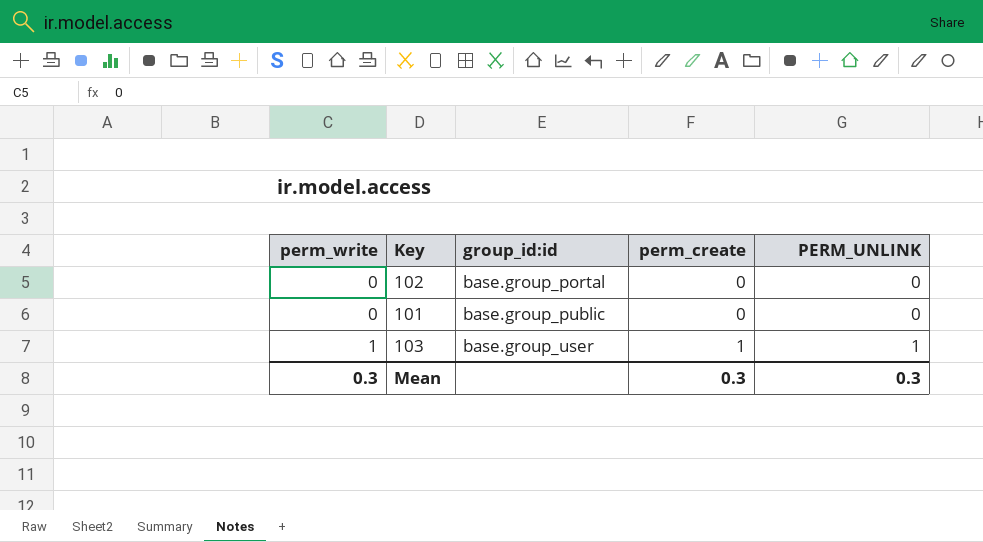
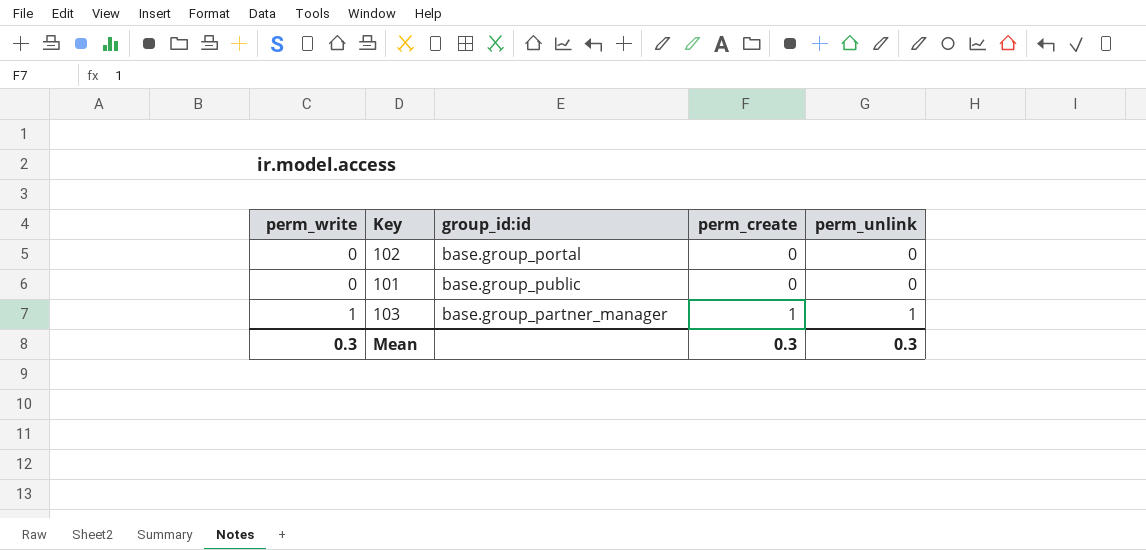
column name: PERM_UNLINK -> perm_unlink
103 | group_id:id: base.group_user -> base.group_partner_manager

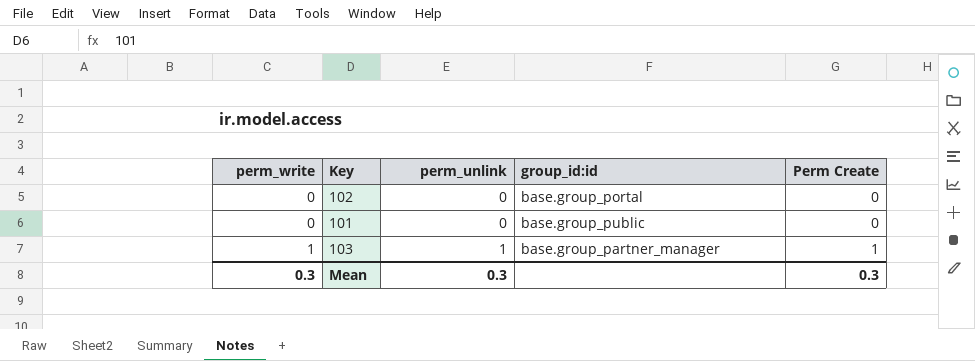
column perm_unlink | position: 5 -> 3
column name: perm_create -> Perm Create

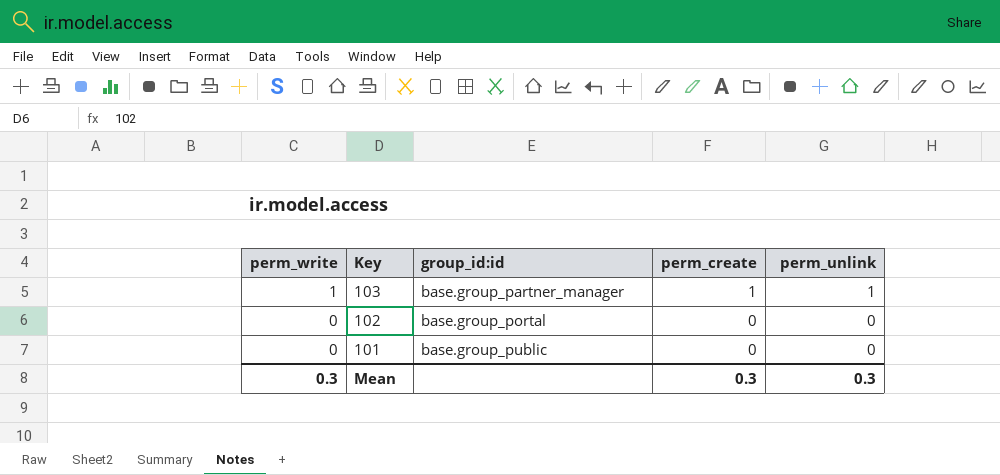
row order: perm_write ascending -> perm_write descending
column name: Perm Create -> perm_create
column perm_unlink | position: 3 -> 5

